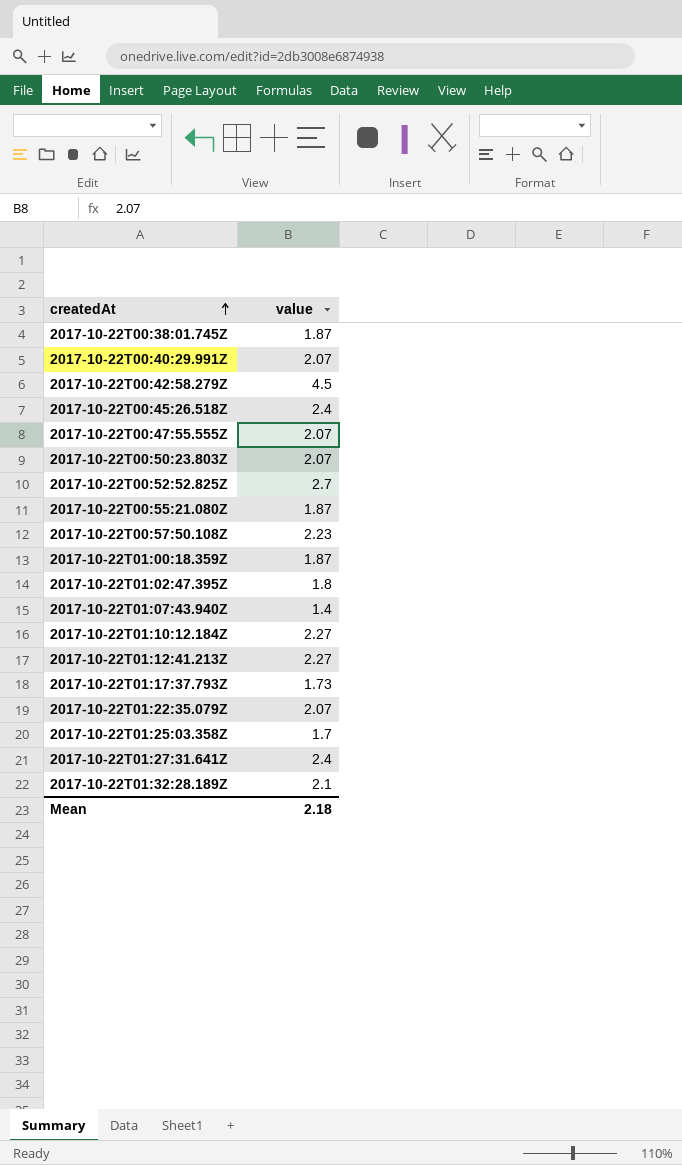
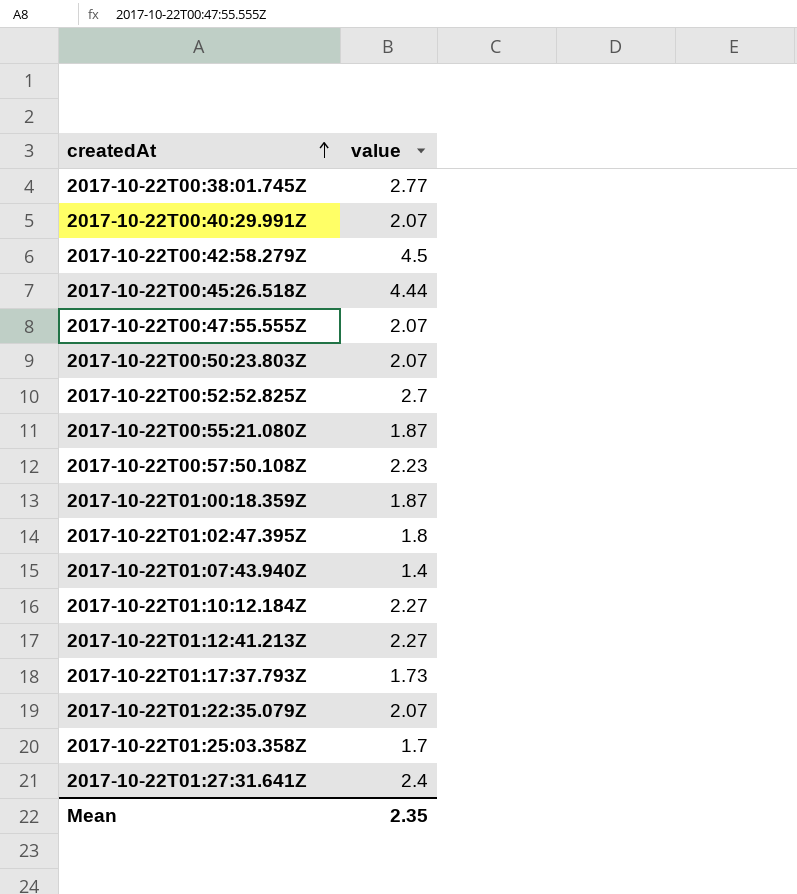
row 2017-10-22T01:32:28.189Z: 2.1 -> none
2017-10-22T00:38:01.745Z | value: 1.87 -> 2.77
2017-10-22T00:45:26.518Z | value: 2.4 -> 4.44
Mean | value: 2.18 -> 2.35

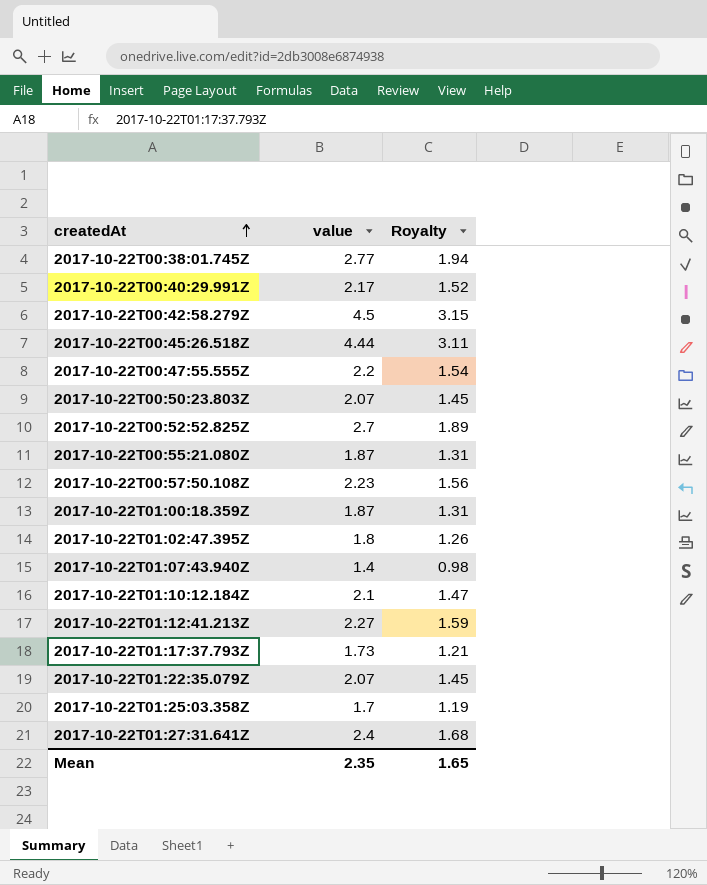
column Royalty | formula: none -> [value] * 0.7
2017-10-22T00:40:29.991Z | value: 2.07 -> 2.17
2017-10-22T00:47:55.555Z | value: 2.07 -> 2.2
2017-10-22T01:10:12.184Z | value: 2.27 -> 2.1

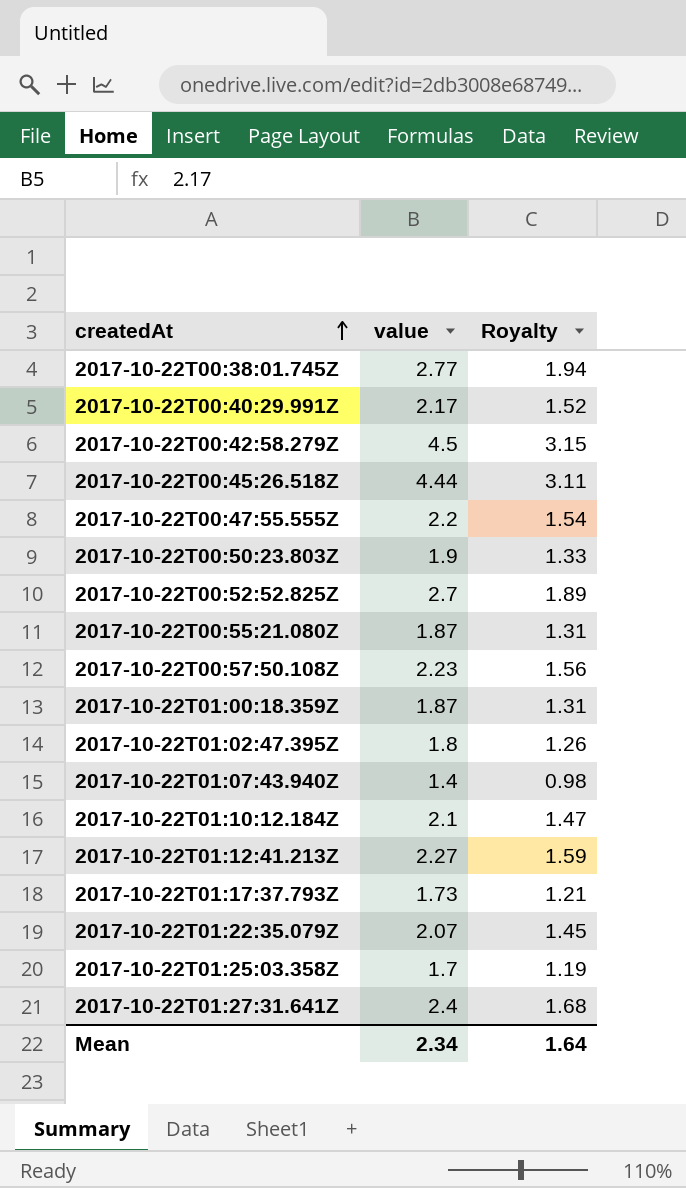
2017-10-22T00:50:23.803Z | value: 2.07 -> 1.9
2017-10-22T00:50:23.803Z | Royalty: 1.45 -> 1.33
Mean | value: 2.35 -> 2.34
Mean | Royalty: 1.65 -> 1.64

